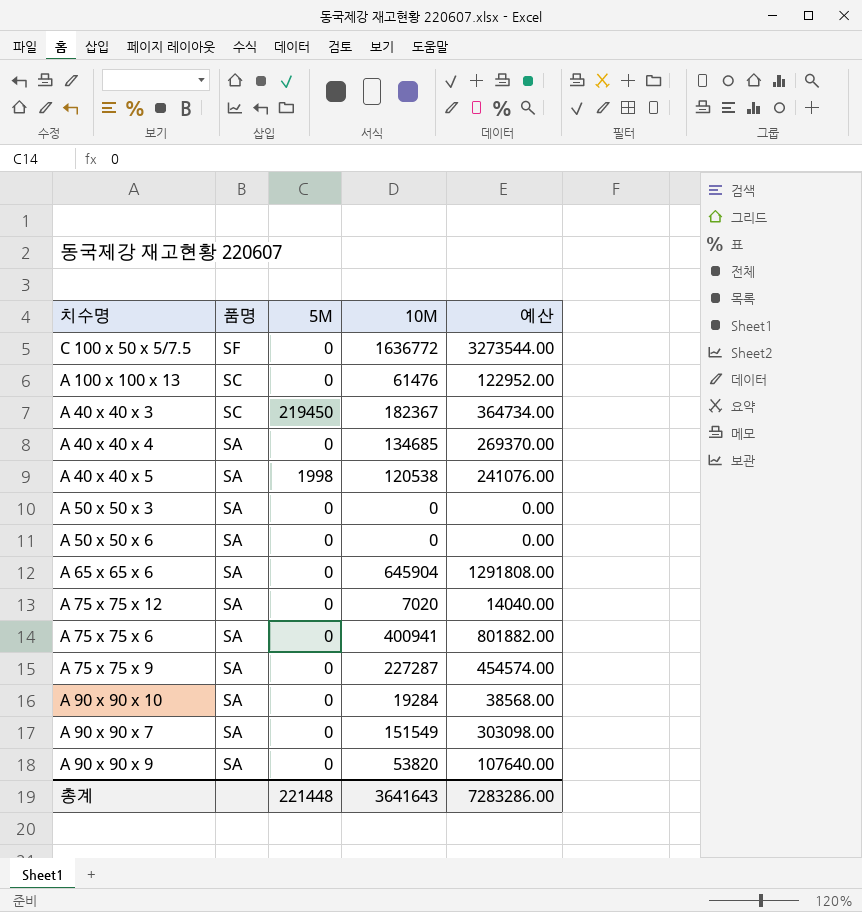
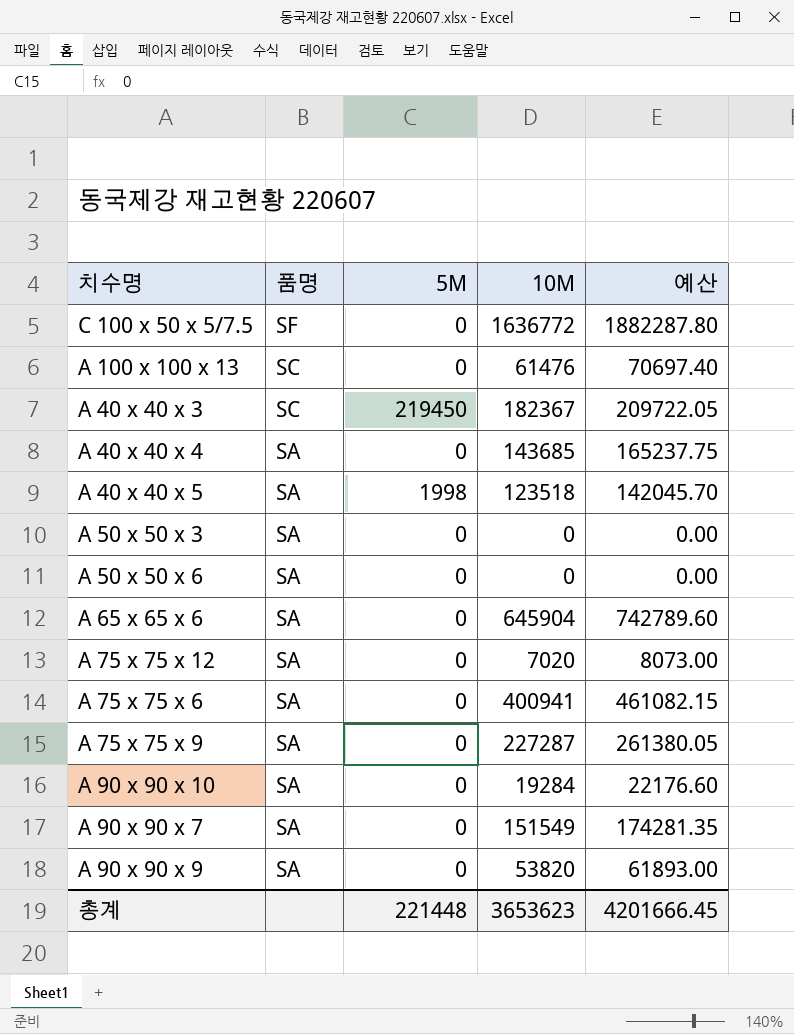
column 예산 | formula: [10M] * 2 -> [10M] * 1.15
A 40 x 40 x 4 | 10M: 134685 -> 143685
A 40 x 40 x 5 | 10M: 120538 -> 123518
총계 | 10M: 3641643 -> 3653623
총계 | 예산: 7283286.00 -> 4201666.45

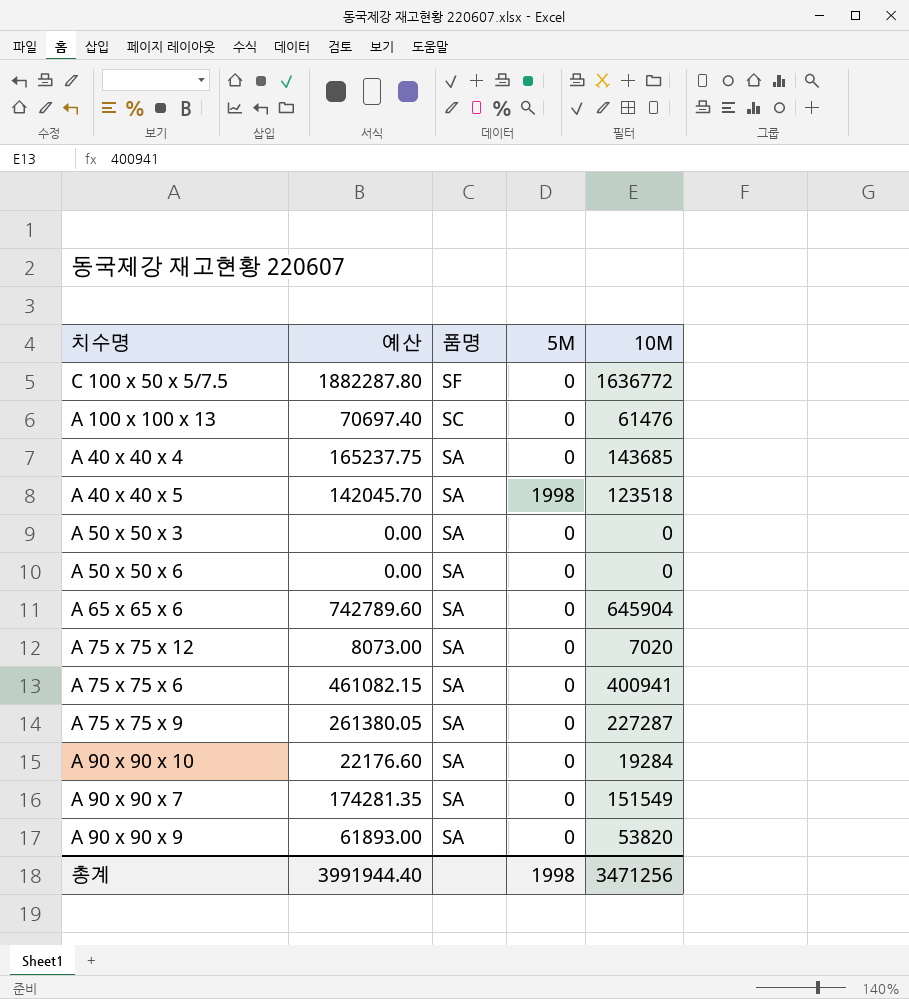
column 예산 | position: 5 -> 2
row A 40 x 40 x 3: SC | 219450 | 182367 | 209722.05 -> none
총계 | 예산: 4201666.45 -> 3991944.40
총계 | 5M: 221448 -> 1998
총계 | 10M: 3653623 -> 3471256

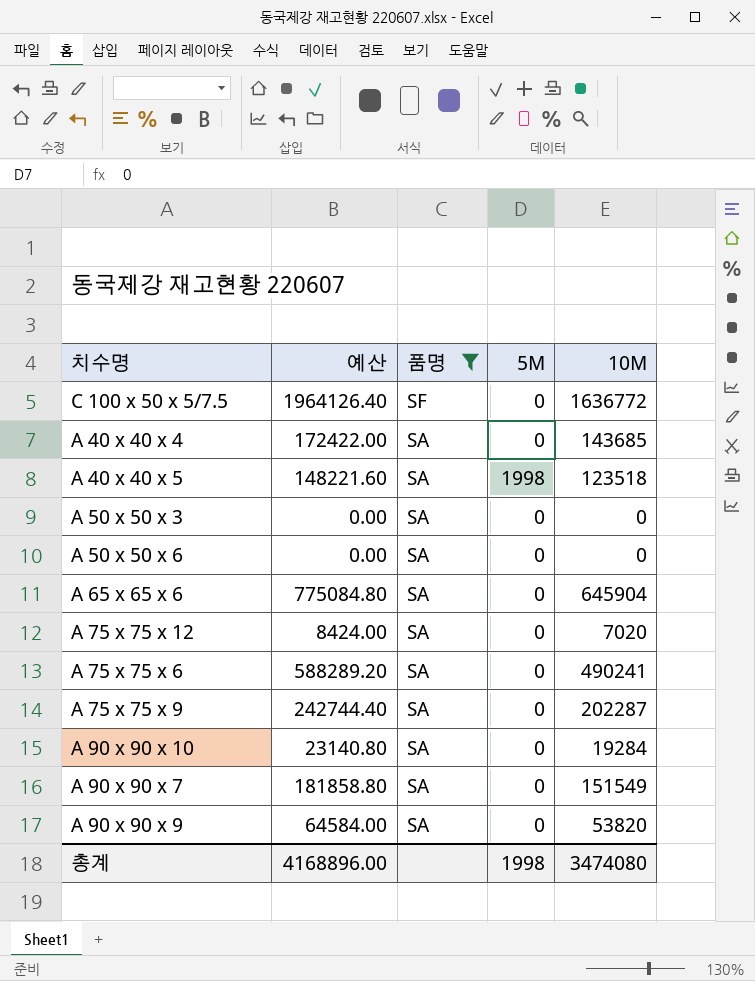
filter: none -> 품명 != SC
column 예산 | formula: [10M] * 1.15 -> [10M] * 1.2
A 75 x 75 x 6 | 10M: 400941 -> 490241
A 75 x 75 x 9 | 10M: 227287 -> 202287
총계 | 예산: 3991944.40 -> 4168896.00
총계 | 10M: 3471256 -> 3474080

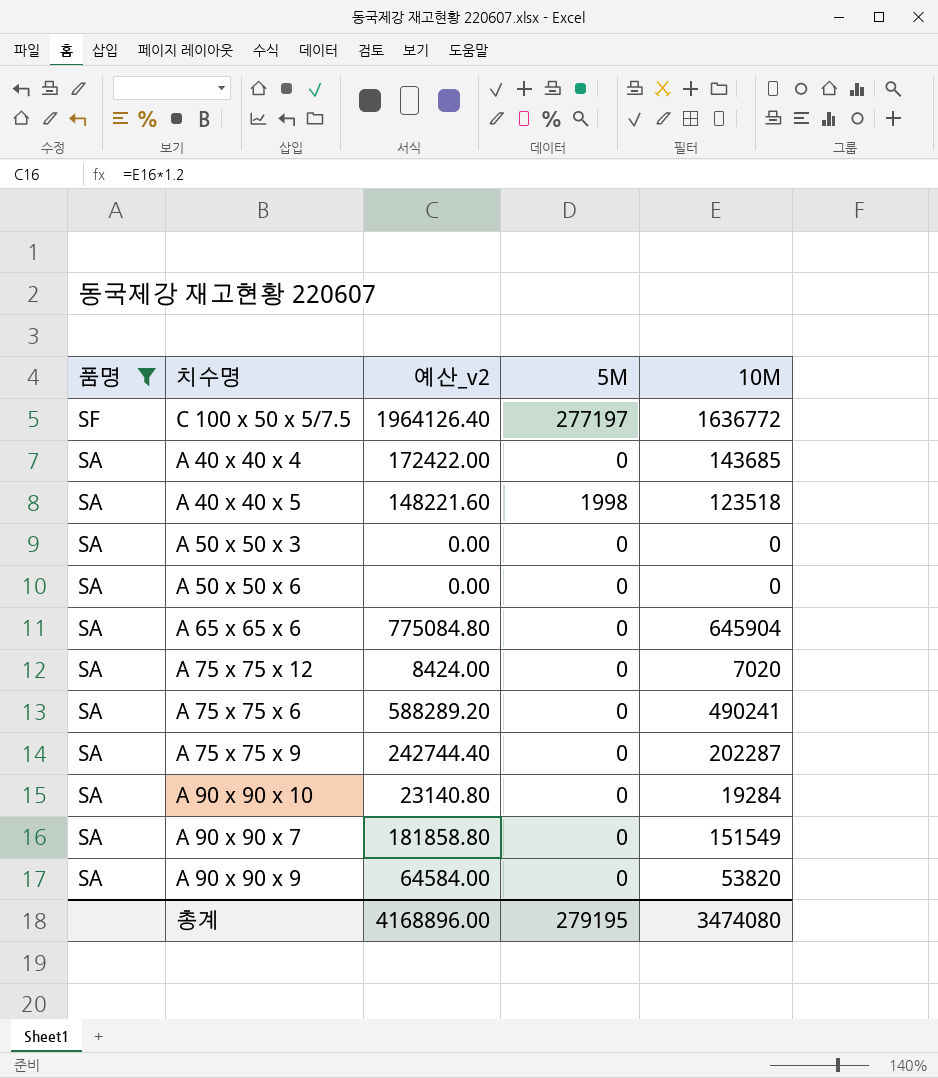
column 품명 | position: 3 -> 1
column name: 예산 -> 예산_v2
C 100 x 50 x 5/7.5 | 5M: 0 -> 277197
총계 | 5M: 1998 -> 279195

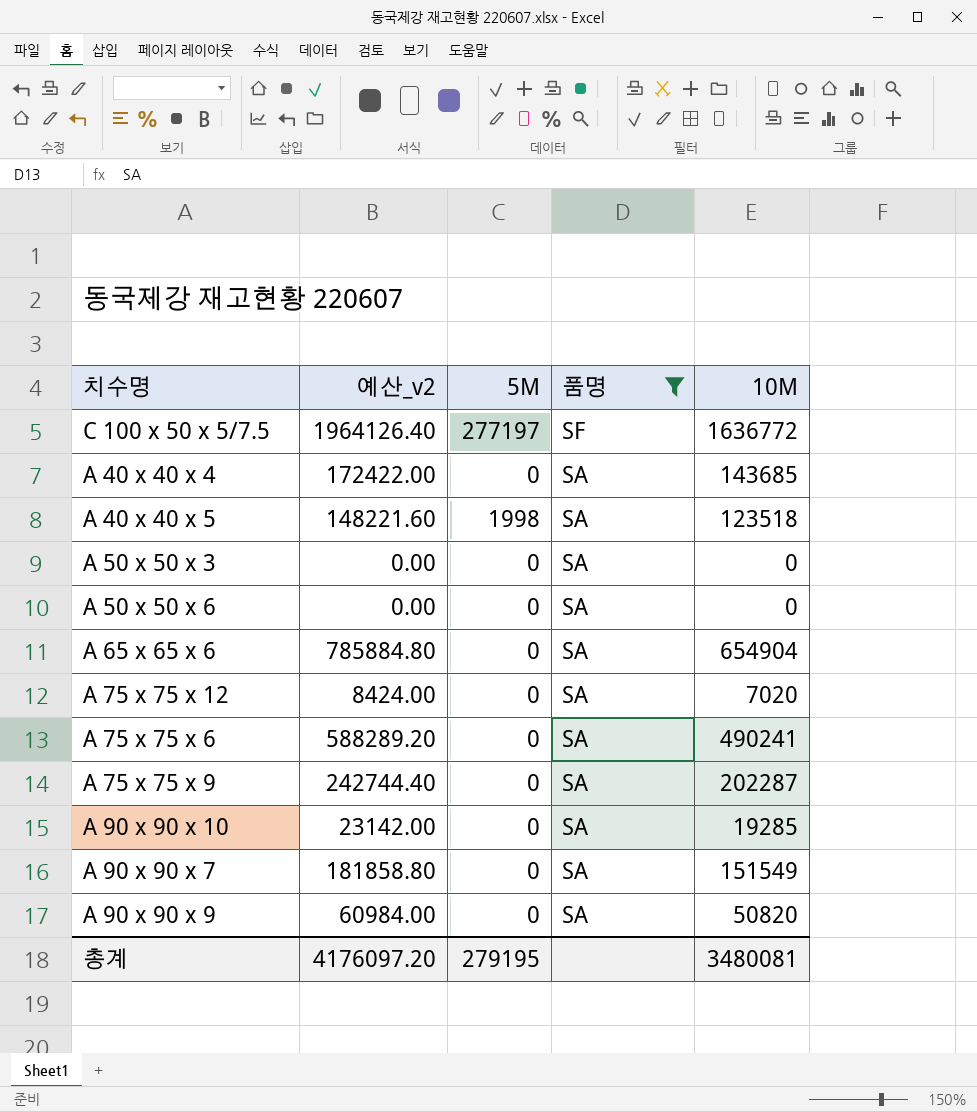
column 품명 | position: 1 -> 4
A 65 x 65 x 6 | 예산_v2: 775084.80 -> 785884.80
A 65 x 65 x 6 | 10M: 645904 -> 654904
A 90 x 90 x 10 | 예산_v2: 23140.80 -> 23142.00
A 90 x 90 x 10 | 10M: 19284 -> 19285
A 90 x 90 x 9 | 예산_v2: 64584.00 -> 60984.00
A 90 x 90 x 9 | 10M: 53820 -> 50820
총계 | 예산_v2: 4168896.00 -> 4176097.20
총계 | 10M: 3474080 -> 3480081

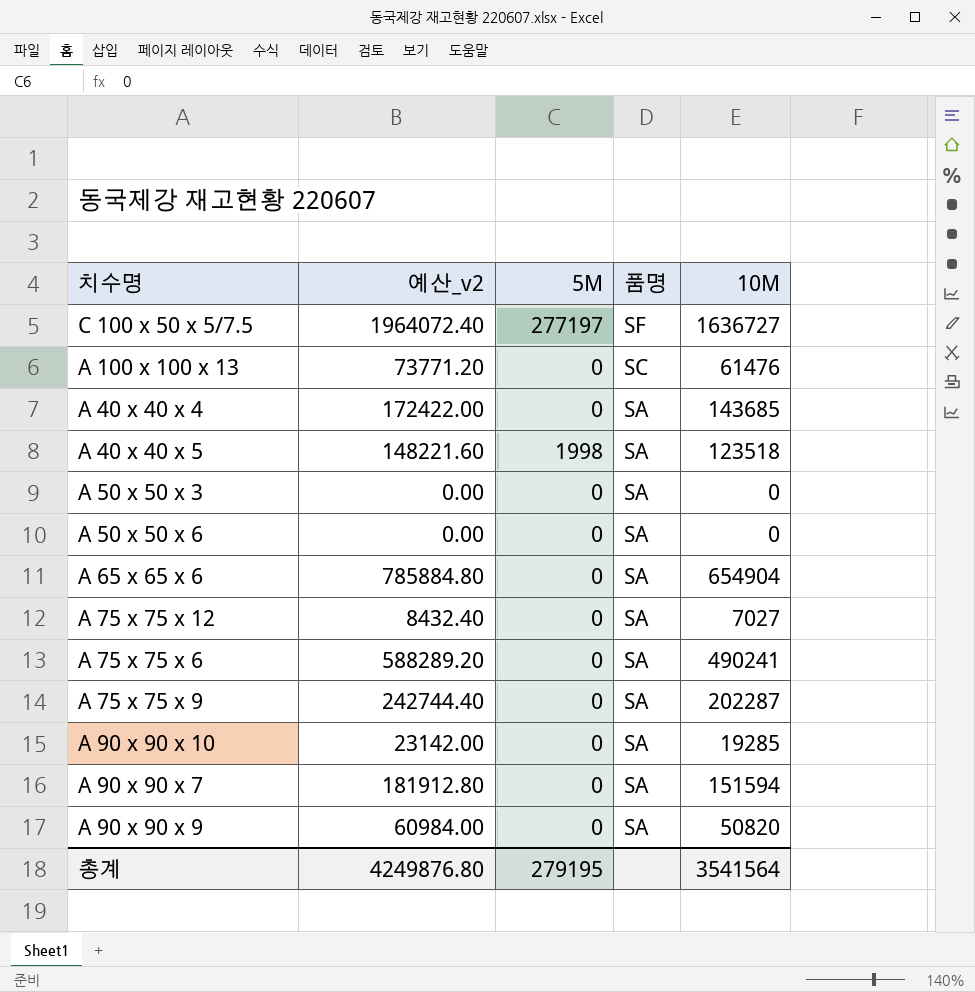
filter: 품명 != SC -> none
C 100 x 50 x 5/7.5 | 예산_v2: 1964126.40 -> 1964072.40
C 100 x 50 x 5/7.5 | 10M: 1636772 -> 1636727
A 75 x 75 x 12 | 예산_v2: 8424.00 -> 8432.40
A 75 x 75 x 12 | 10M: 7020 -> 7027
A 90 x 90 x 7 | 예산_v2: 181858.80 -> 181912.80
A 90 x 90 x 7 | 10M: 151549 -> 151594
총계 | 예산_v2: 4176097.20 -> 4249876.80
총계 | 10M: 3480081 -> 3541564

